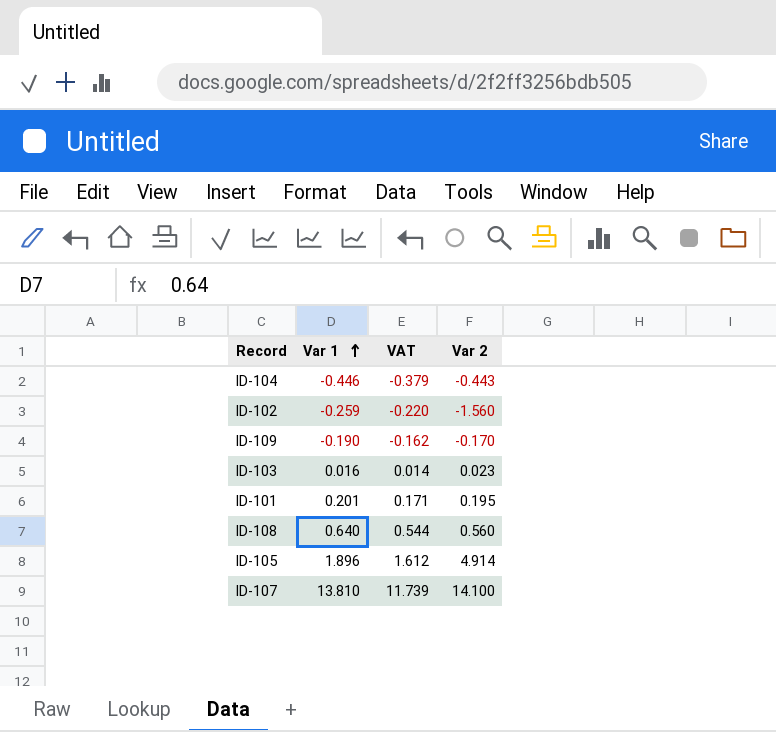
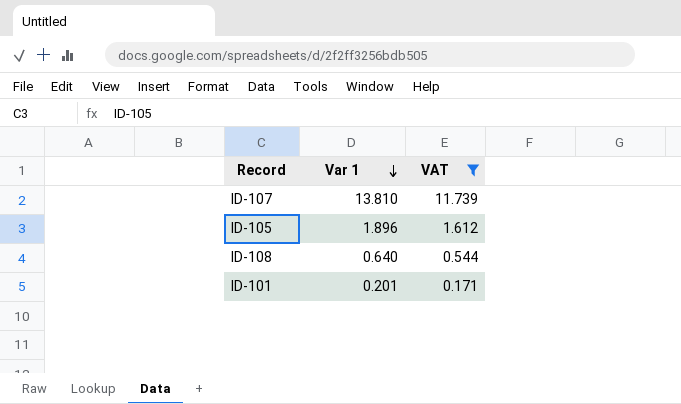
filter: none -> VAT >= 0.171
row order: Var 1 ascending -> Var 1 descending
column Var 2 | position: 4 -> none

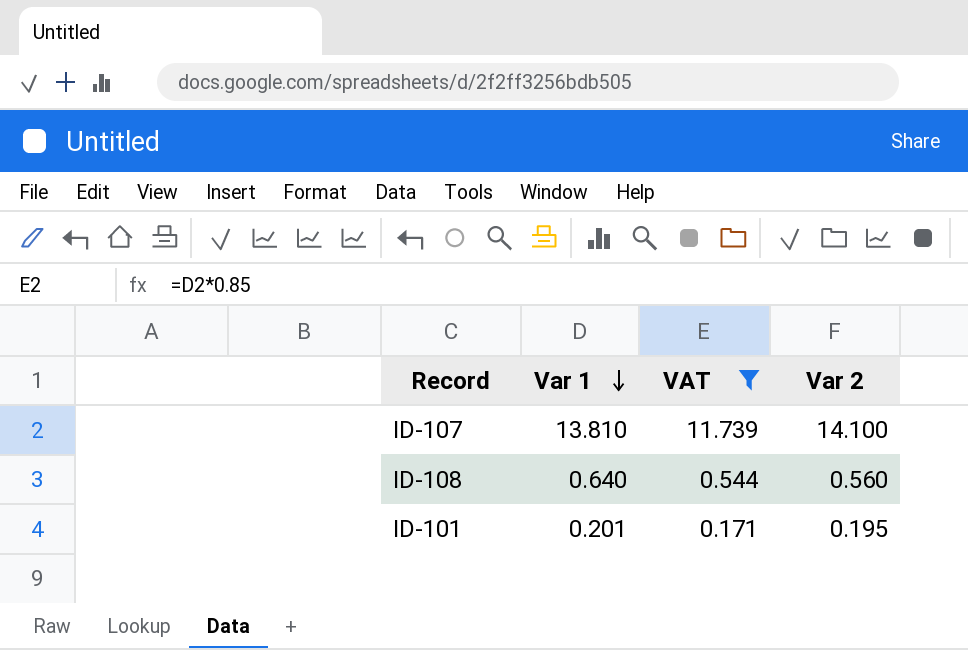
column Var 2 | position: none -> 4
row ID-105: 1.896 | 1.612 -> none

